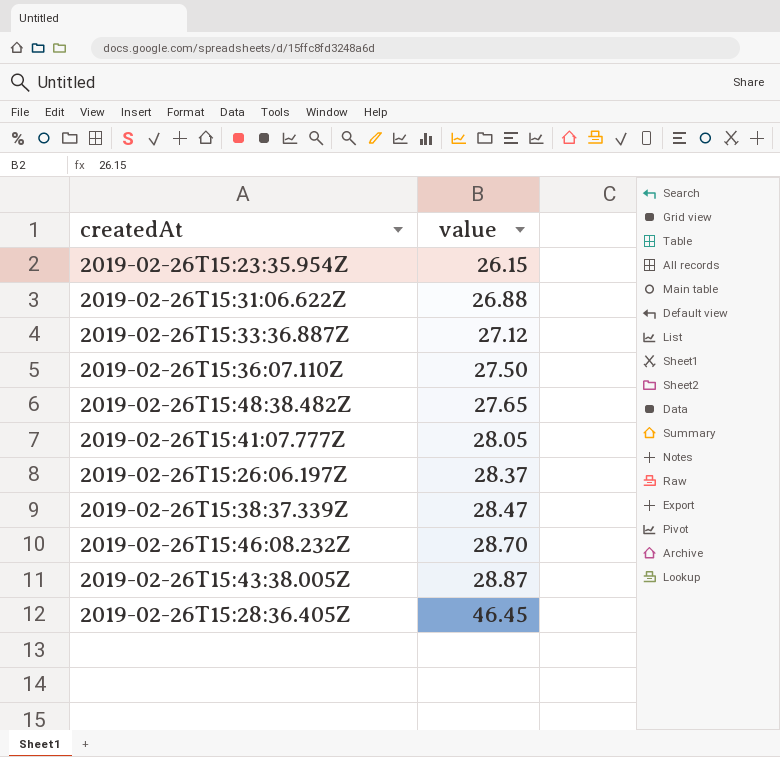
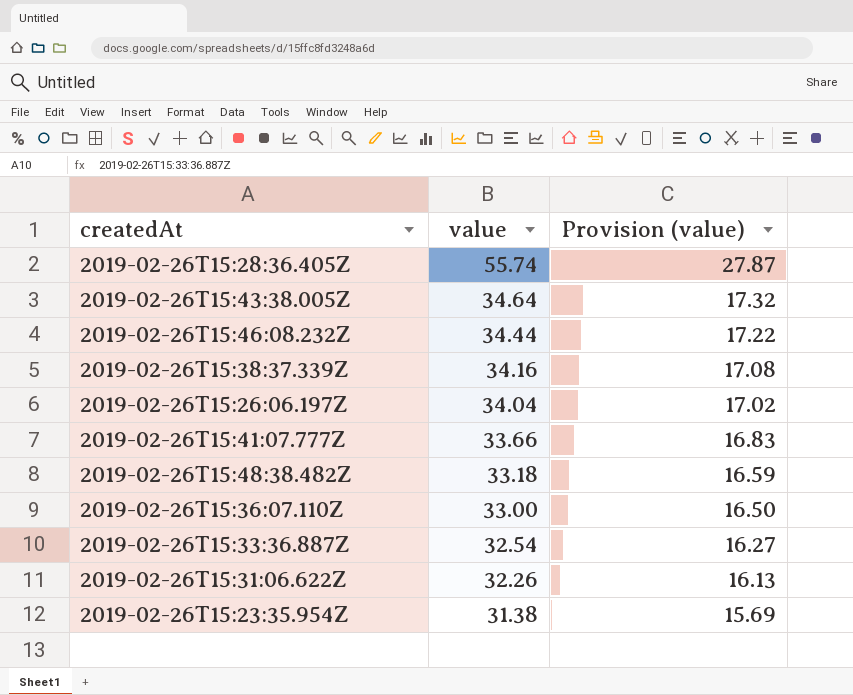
row order: value ascending -> value descending
column Provision (value) | formula: none -> [value] * 0.5
2019-02-26T15:28:36.405Z | value: 46.45 -> 55.74
2019-02-26T15:43:38.005Z | value: 28.87 -> 34.64
2019-02-26T15:46:08.232Z | value: 28.70 -> 34.44
2019-02-26T15:38:37.339Z | value: 28.47 -> 34.16
2019-02-26T15:26:06.197Z | value: 28.37 -> 34.04
2019-02-26T15:41:07.777Z | value: 28.05 -> 33.66
2019-02-26T15:48:38.482Z | value: 27.65 -> 33.18
2019-02-26T15:36:07.110Z | value: 27.50 -> 33.00
2019-02-26T15:33:36.887Z | value: 27.12 -> 32.54
2019-02-26T15:31:06.622Z | value: 26.88 -> 32.26
2019-02-26T15:23:35.954Z | value: 26.15 -> 31.38

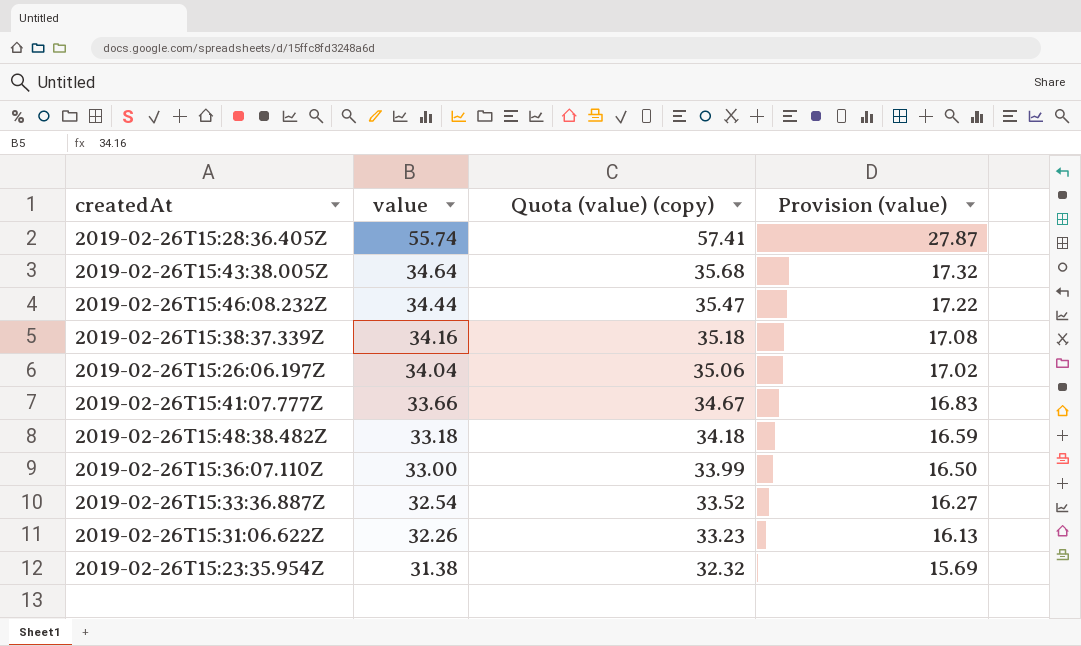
column Quota (value) (copy) | formula: none -> [value] * 1.03

